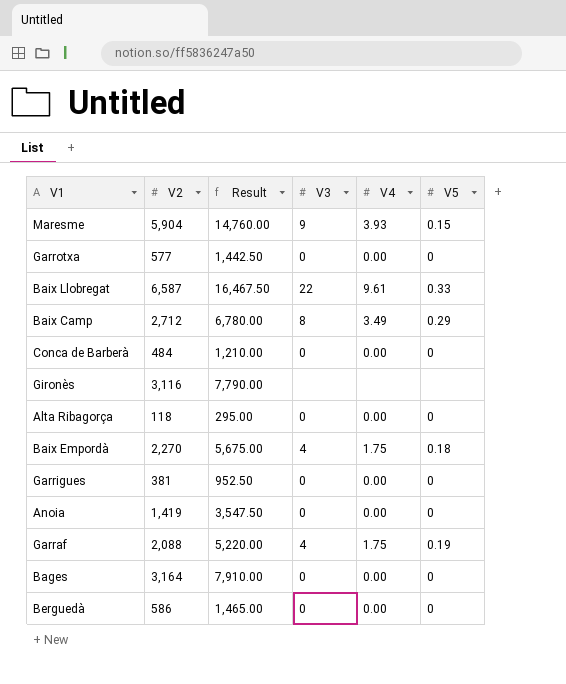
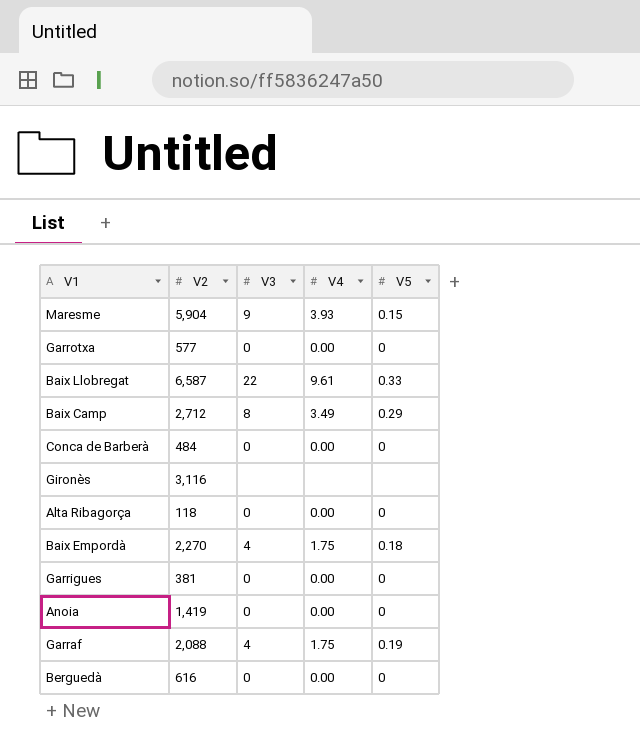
column Result | formula: [V2] * 2.5 -> none
row Bages: 3,164 | 7,910.00 | 0 | 0.00 | 0 -> none
Berguedà | V2: 586 -> 616

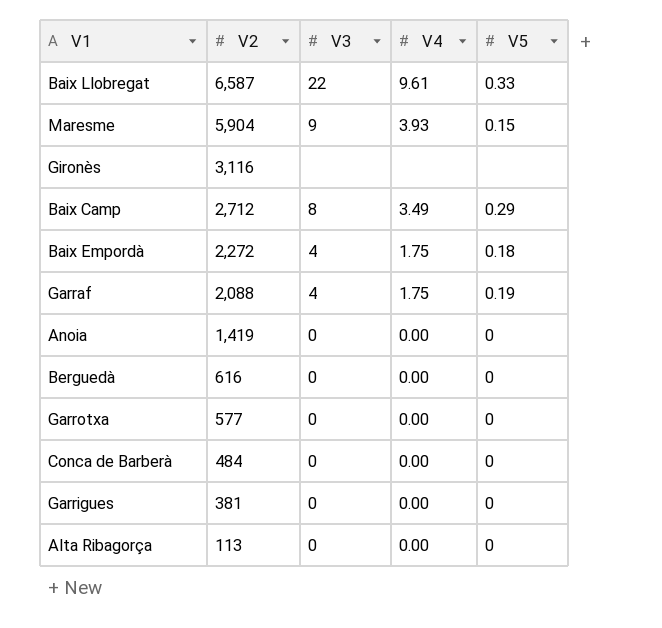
row order: none -> V2 descending
Baix Empordà | V2: 2,270 -> 2,272
Alta Ribagorça | V2: 118 -> 113

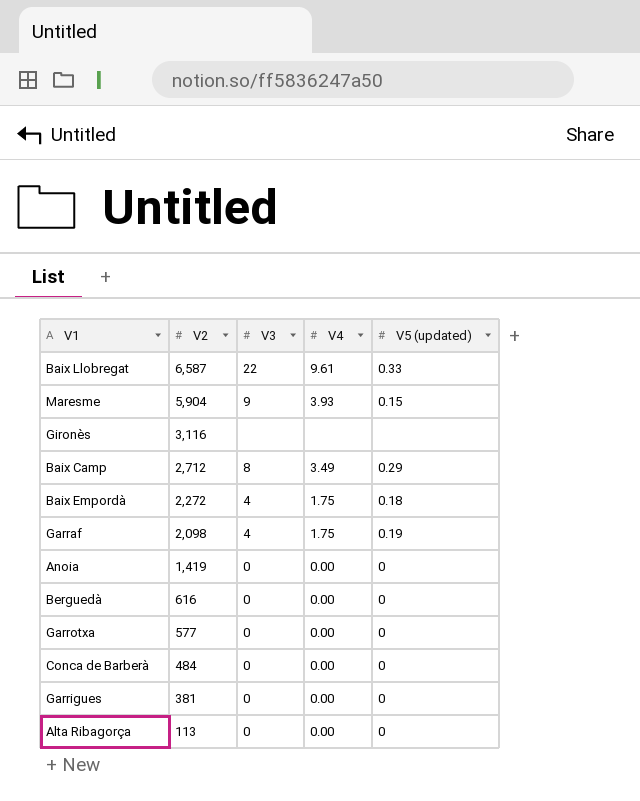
column name: V5 -> V5 (updated)
Garraf | V2: 2,088 -> 2,098

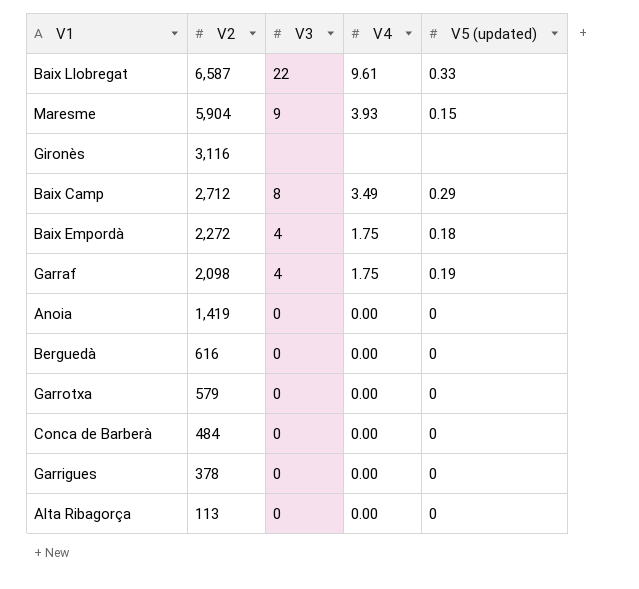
Garrotxa | V2: 577 -> 579
Garrigues | V2: 381 -> 378

